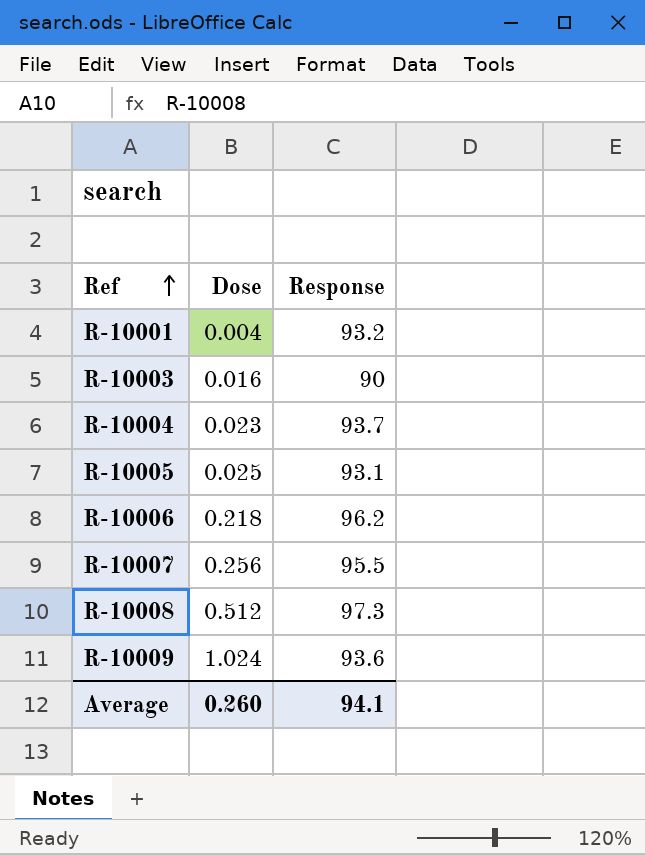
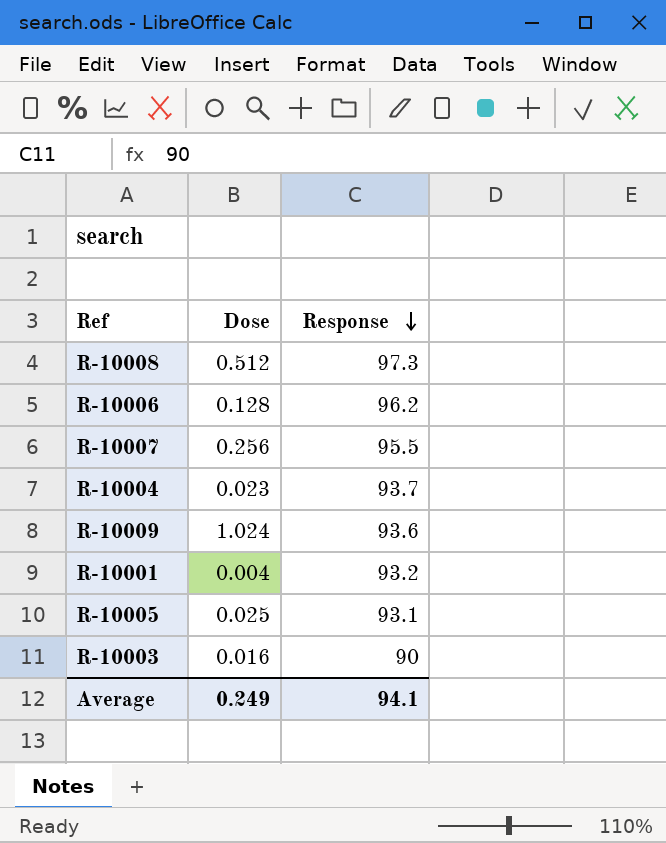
row order: Ref ascending -> Response descending
R-10006 | Dose: 0.218 -> 0.128
Average | Dose: 0.260 -> 0.249

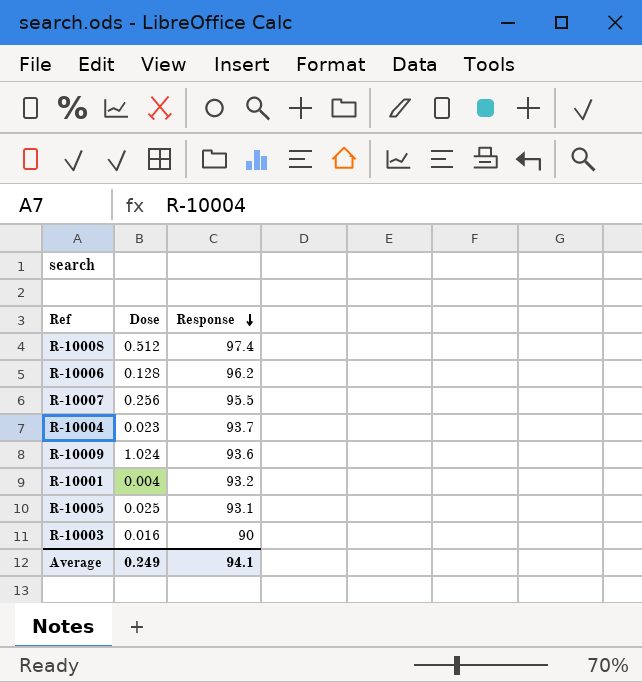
R-10008 | Response: 97.3 -> 97.4

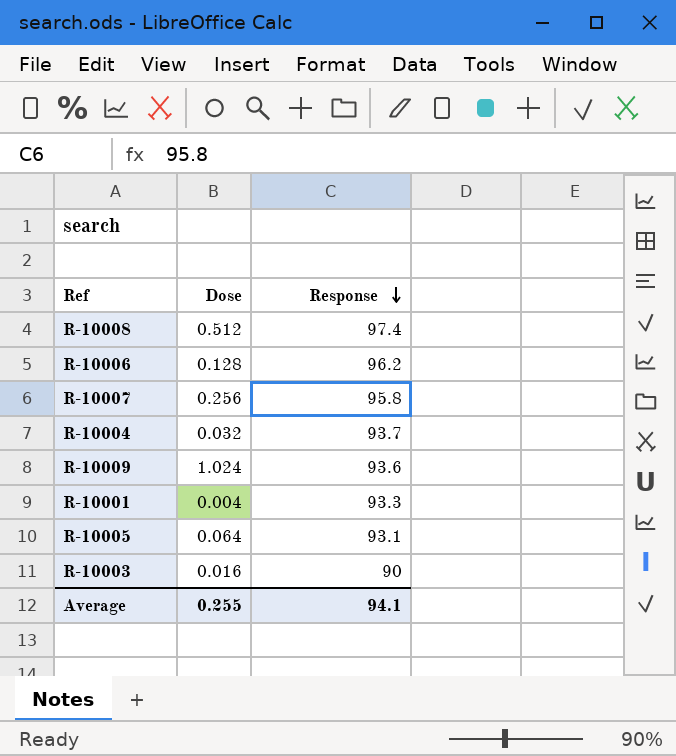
R-10007 | Response: 95.5 -> 95.8
R-10004 | Dose: 0.023 -> 0.032
R-10001 | Response: 93.2 -> 93.3
R-10005 | Dose: 0.025 -> 0.064
Average | Dose: 0.249 -> 0.255

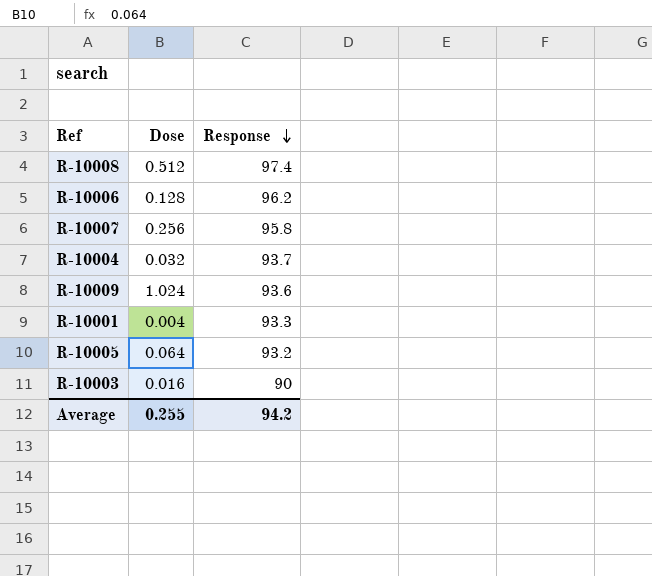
R-10005 | Response: 93.1 -> 93.2
Average | Response: 94.1 -> 94.2

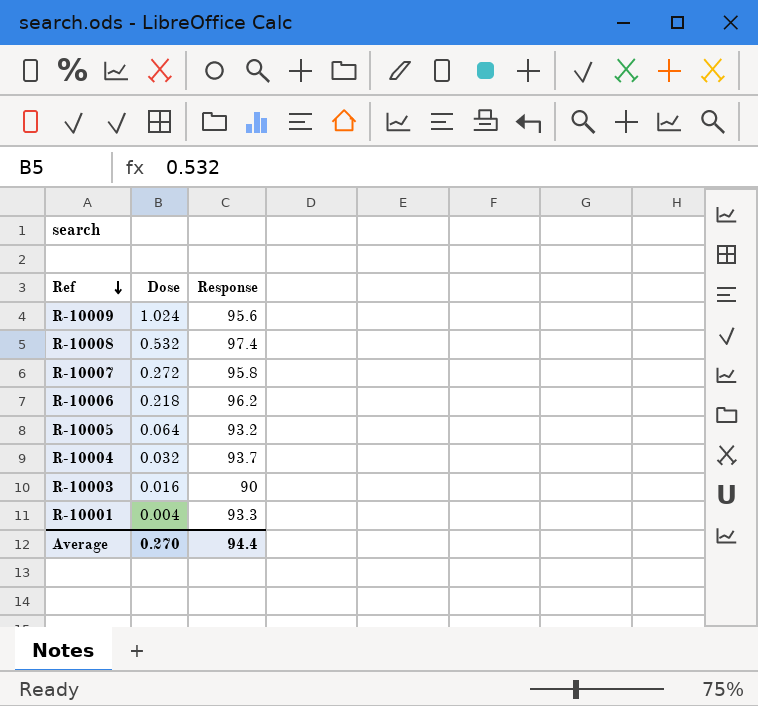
row order: Response descending -> Ref descending
R-10009 | Response: 93.6 -> 95.6
R-10008 | Dose: 0.512 -> 0.532
R-10007 | Dose: 0.256 -> 0.272
R-10006 | Dose: 0.128 -> 0.218
Average | Dose: 0.255 -> 0.270
Average | Response: 94.2 -> 94.4

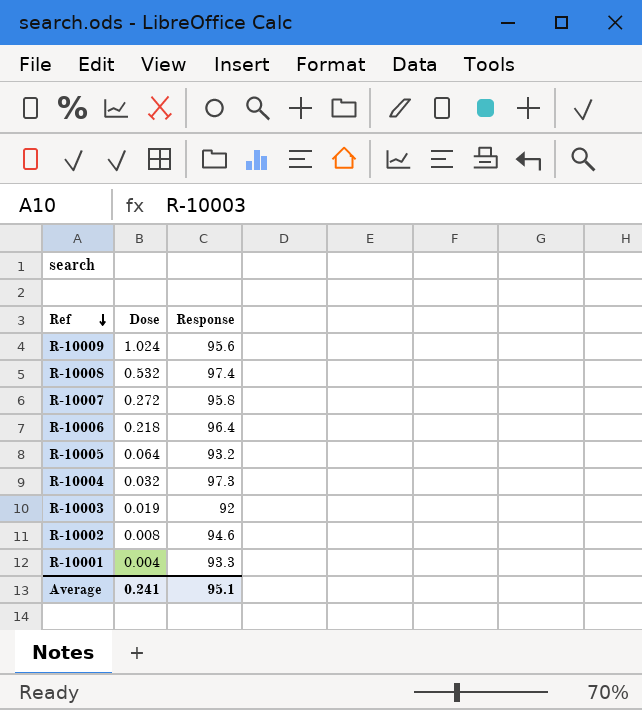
R-10006 | Response: 96.2 -> 96.4
R-10004 | Response: 93.7 -> 97.3
R-10003 | Dose: 0.016 -> 0.019
R-10003 | Response: 90 -> 92
row R-10002: none -> 0.008 | 94.6
Average | Dose: 0.270 -> 0.241
Average | Response: 94.4 -> 95.1

